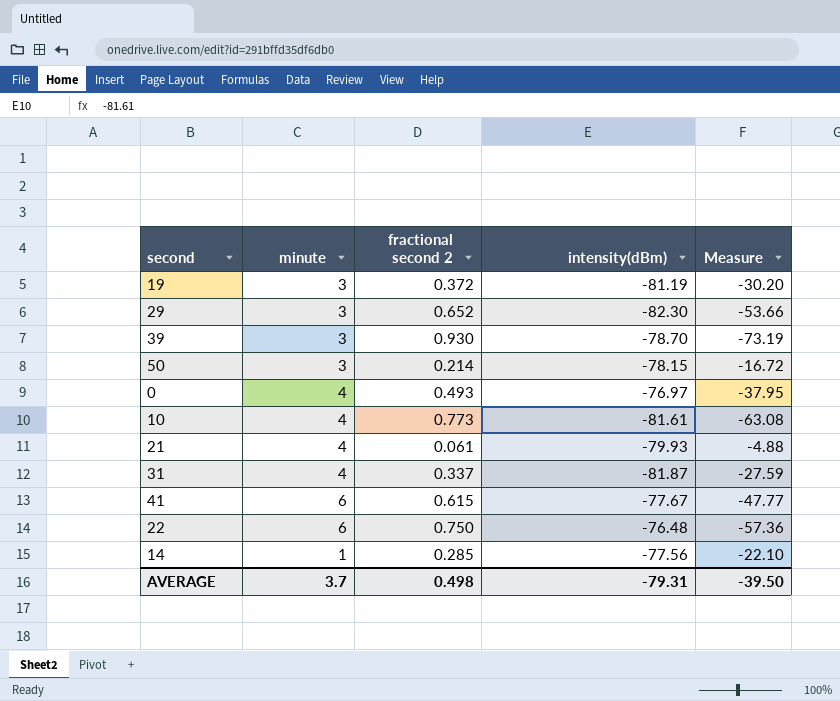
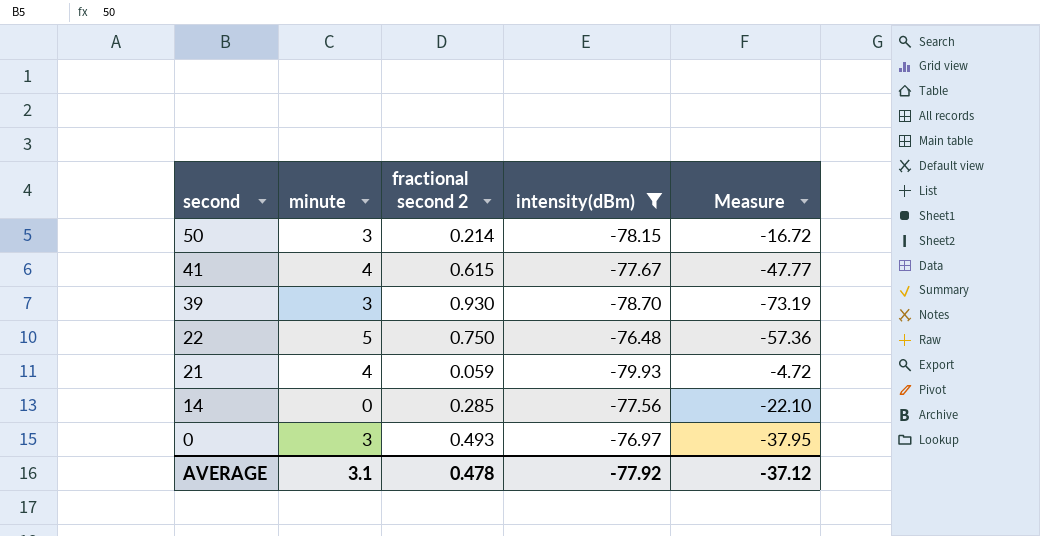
filter: none -> intensity(dBm) >= -79.93
row order: none -> second descending
41 | minute: 6 -> 4
22 | minute: 6 -> 5
21 | fractional second 2: 0.061 -> 0.059
21 | Measure: -4.88 -> -4.72
14 | minute: 1 -> 0
0 | minute: 4 -> 3
AVERAGE | minute: 3.7 -> 3.1
AVERAGE | fractional second 2: 0.498 -> 0.478
AVERAGE | intensity(dBm): -79.31 -> -77.92
AVERAGE | Measure: -39.50 -> -37.12

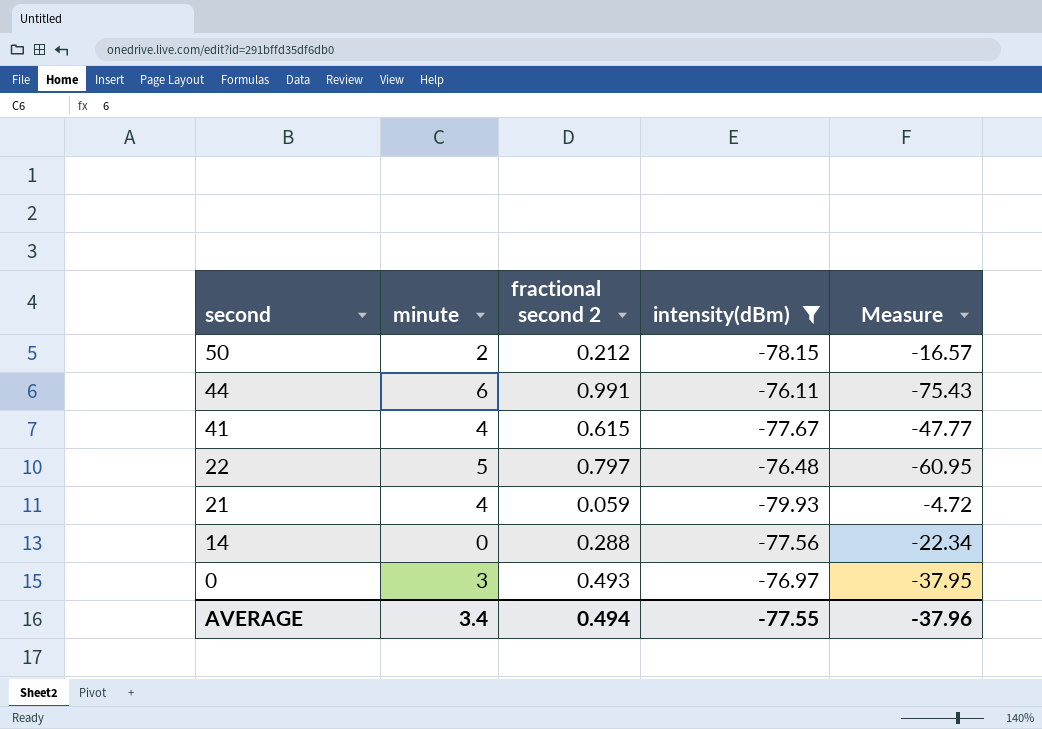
row 39: 3 | 0.930 | -78.70 | -73.19 -> none
50 | minute: 3 -> 2
50 | fractional second 2: 0.214 -> 0.212
50 | Measure: -16.72 -> -16.57
row 44: none -> 6 | 0.991 | -76.11 | -75.43
22 | fractional second 2: 0.750 -> 0.797
22 | Measure: -57.36 -> -60.95
14 | fractional second 2: 0.285 -> 0.288
14 | Measure: -22.10 -> -22.34
AVERAGE | minute: 3.1 -> 3.4
AVERAGE | fractional second 2: 0.478 -> 0.494
AVERAGE | intensity(dBm): -77.92 -> -77.55
AVERAGE | Measure: -37.12 -> -37.96

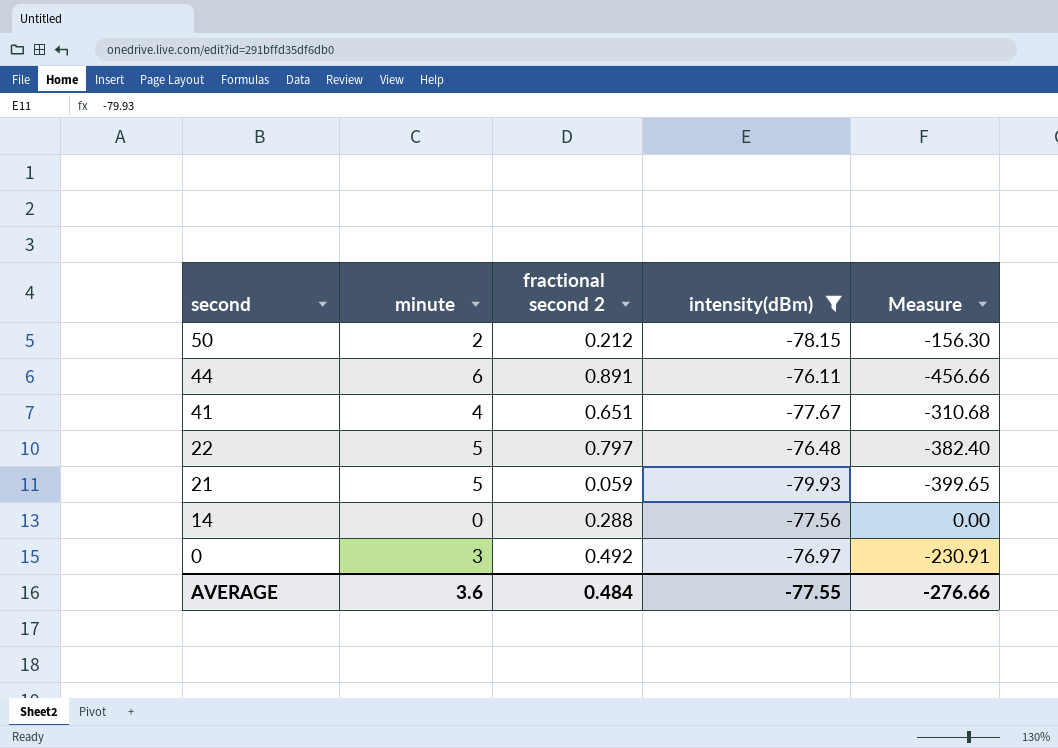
column Measure | formula: [fractional second 2] * [intensity(dBm)] -> [minute] * [intensity(dBm)]
44 | fractional second 2: 0.991 -> 0.891
41 | fractional second 2: 0.615 -> 0.651
21 | minute: 4 -> 5
0 | fractional second 2: 0.493 -> 0.492
AVERAGE | minute: 3.4 -> 3.6
AVERAGE | fractional second 2: 0.494 -> 0.484
AVERAGE | Measure: -37.96 -> -276.66

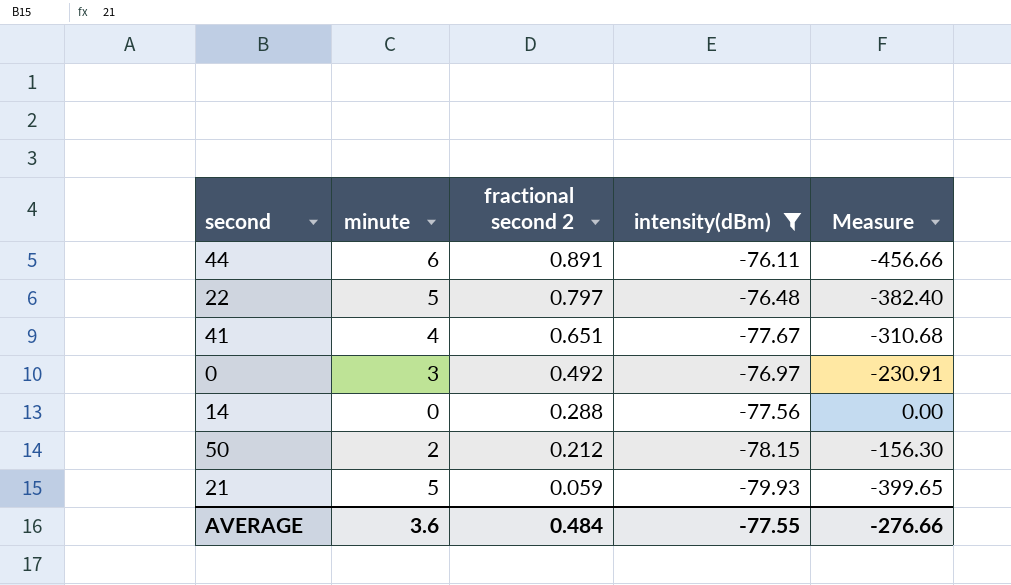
row order: second descending -> fractional second 2 descending

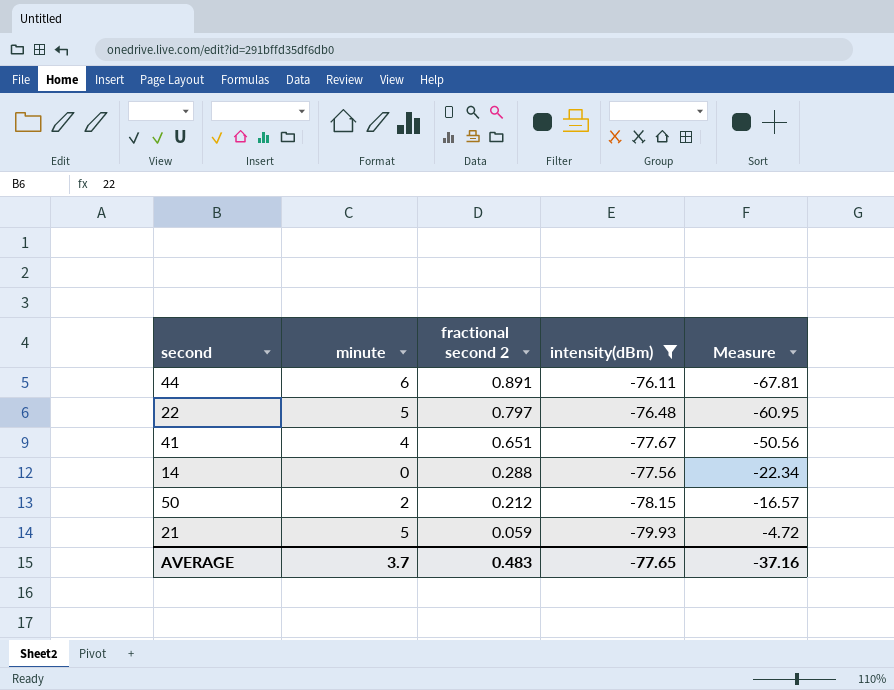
column Measure | formula: [minute] * [intensity(dBm)] -> [fractional second 2] * [intensity(dBm)]
row 0: 3 | 0.492 | -76.97 | -230.91 -> none
AVERAGE | minute: 3.6 -> 3.7
AVERAGE | fractional second 2: 0.484 -> 0.483
AVERAGE | intensity(dBm): -77.55 -> -77.65
AVERAGE | Measure: -276.66 -> -37.16

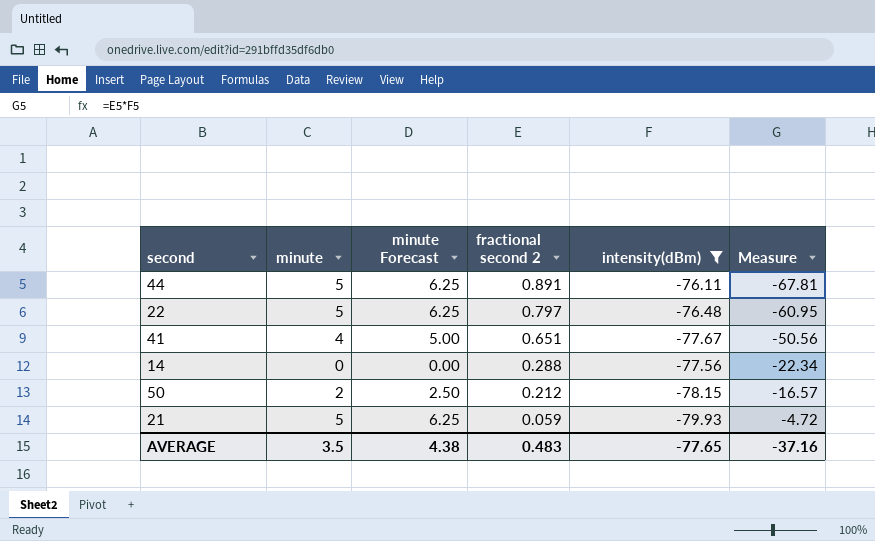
column minute Forecast | formula: none -> [minute] * 1.25
44 | minute: 6 -> 5
AVERAGE | minute: 3.7 -> 3.5

